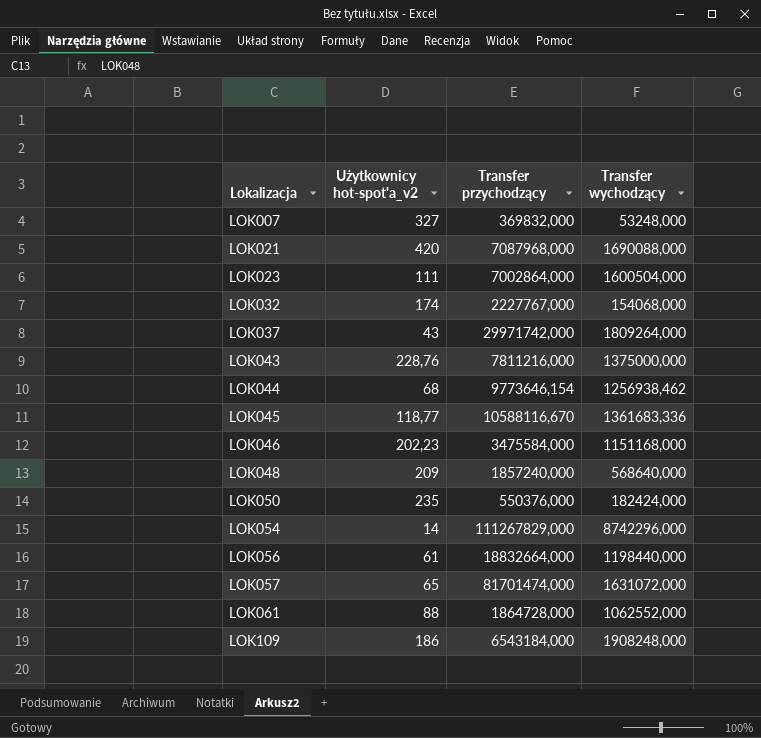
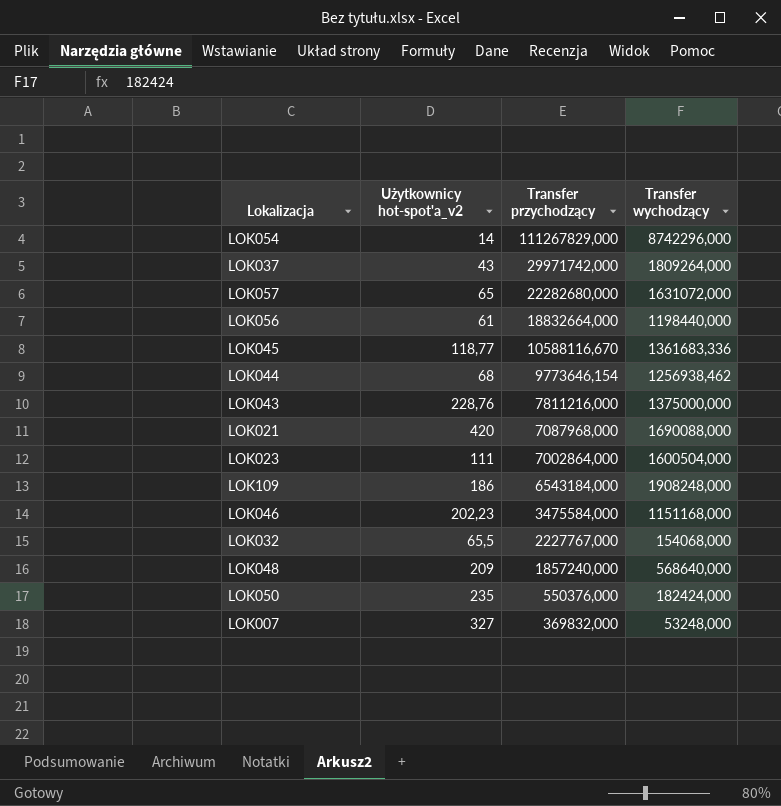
row order: Lokalizacja ascending -> Transfer przychodzący descending
row LOK061: 88 | 1864728,000 | 1062552,000 -> none
LOK057 | Transfer przychodzący: 81701474,000 -> 22282680,000
LOK032 | Użytkownicy hot-spot'a_v2: 174 -> 65,5

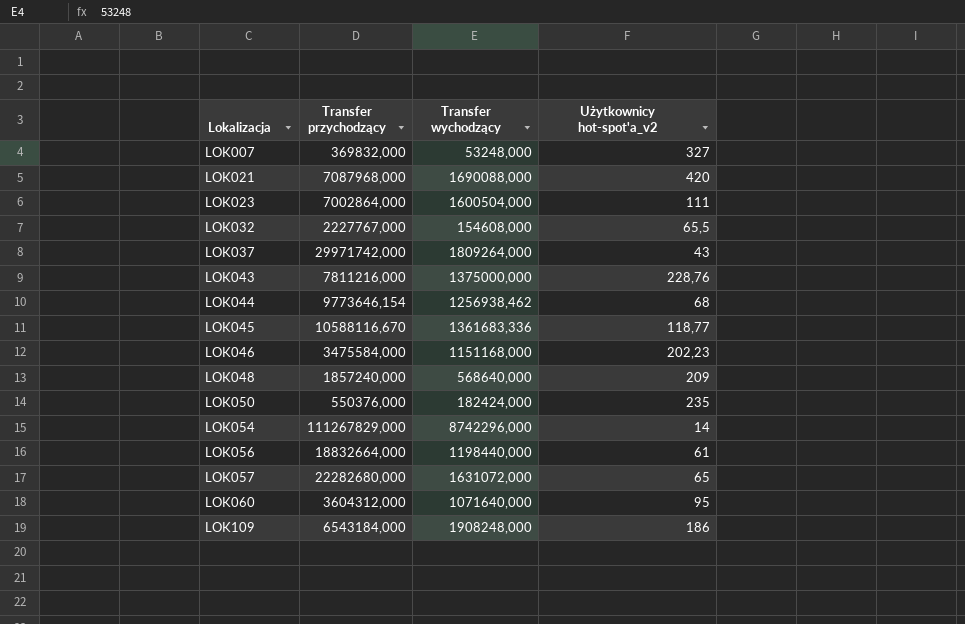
row order: Transfer przychodzący descending -> Lokalizacja ascending
column Użytkownicy hot-spot'a_v2 | position: 2 -> 4
LOK032 | Transfer wychodzący: 154068,000 -> 154608,000
row LOK060: none -> 3604312,000 | 1071640,000 | 95

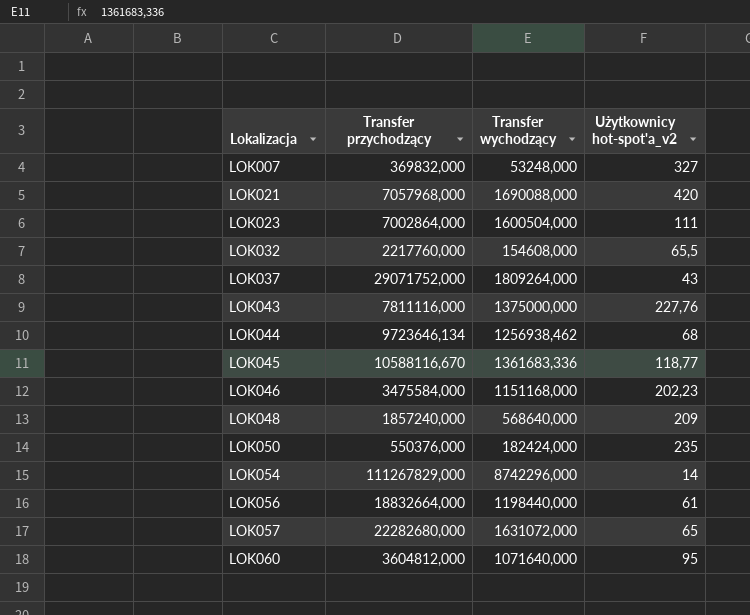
row LOK109: 6543184,000 | 1908248,000 | 186 -> none
LOK021 | Transfer przychodzący: 7087968,000 -> 7057968,000
LOK032 | Transfer przychodzący: 2227767,000 -> 2217760,000
LOK037 | Transfer przychodzący: 29971742,000 -> 29071752,000
LOK043 | Transfer przychodzący: 7811216,000 -> 7811116,000
LOK043 | Użytkownicy hot-spot'a_v2: 228,76 -> 227,76
LOK044 | Transfer przychodzący: 9773646,154 -> 9723646,134
LOK060 | Transfer przychodzący: 3604312,000 -> 3604812,000

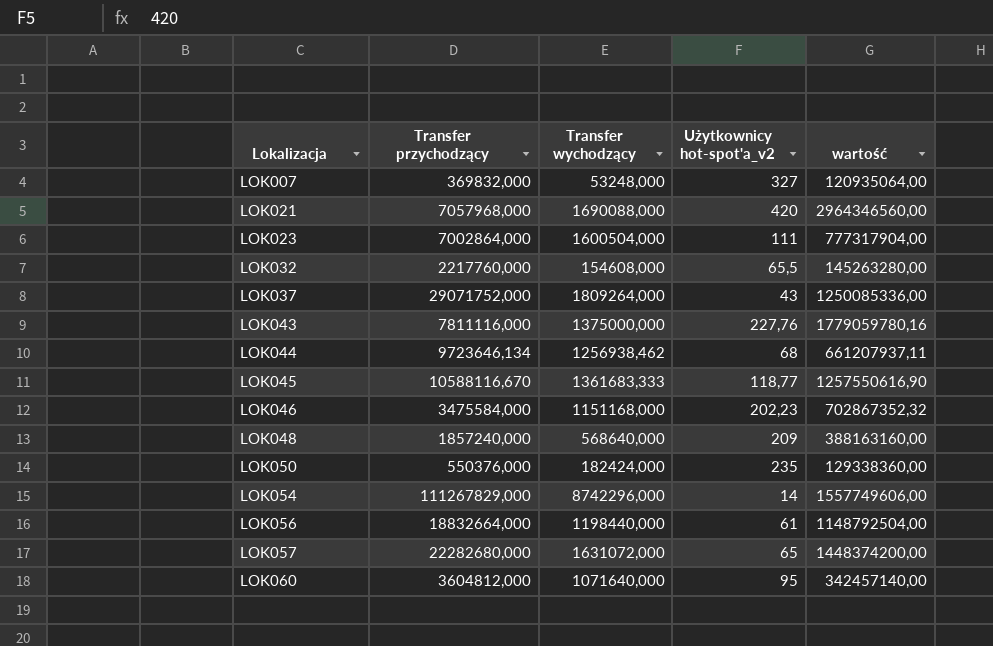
column wartość | formula: none -> [Transfer przychodzący] * [Użytkownicy hot-spot'a_v2]
LOK045 | Transfer wychodzący: 1361683,336 -> 1361683,333

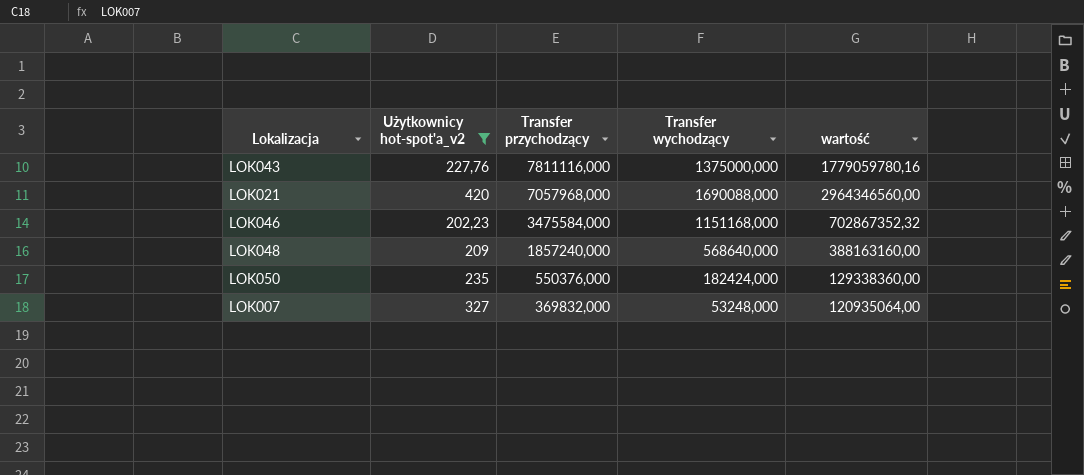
filter: none -> Użytkownicy hot-spot'a_v2 >= 202,23
row order: Lokalizacja ascending -> Transfer przychodzący descending
column Użytkownicy hot-spot'a_v2 | position: 4 -> 2

